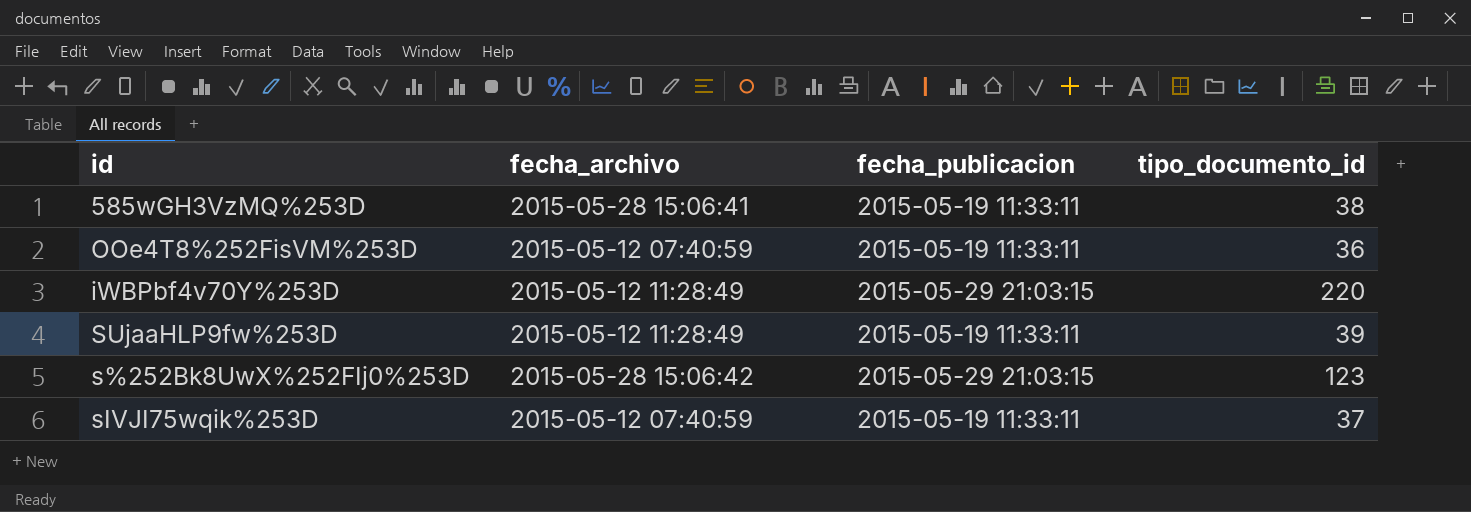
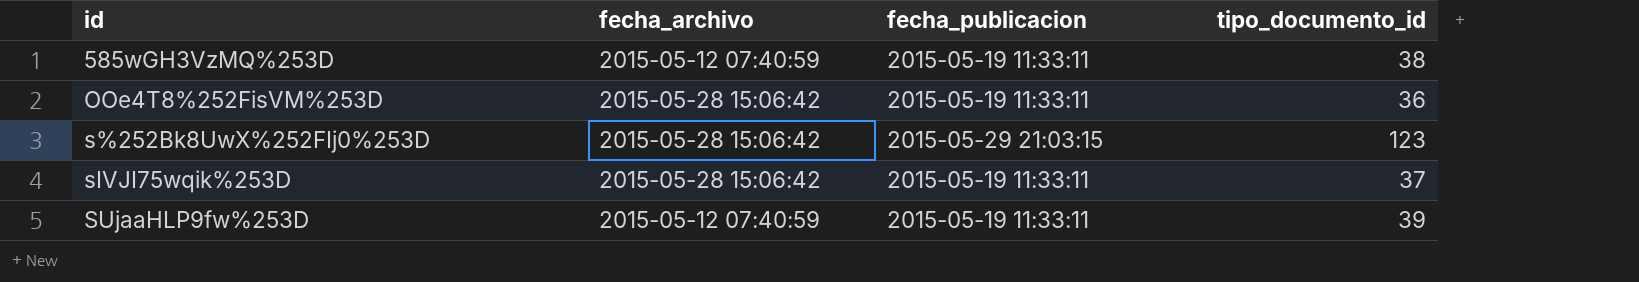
row order: none -> id ascending
row iWBPbf4v70Y%253D: 2015-05-12 11:28:49 | 2015-05-29 21:03:15 | 220 -> none
585wGH3VzMQ%253D | fecha_archivo: 2015-05-28 15:06:41 -> 2015-05-12 07:40:59
OOe4T8%252FisVM%253D | fecha_archivo: 2015-05-12 07:40:59 -> 2015-05-28 15:06:42
sIVJI75wqik%253D | fecha_archivo: 2015-05-12 07:40:59 -> 2015-05-28 15:06:42
SUjaaHLP9fw%253D | fecha_archivo: 2015-05-12 11:28:49 -> 2015-05-12 07:40:59

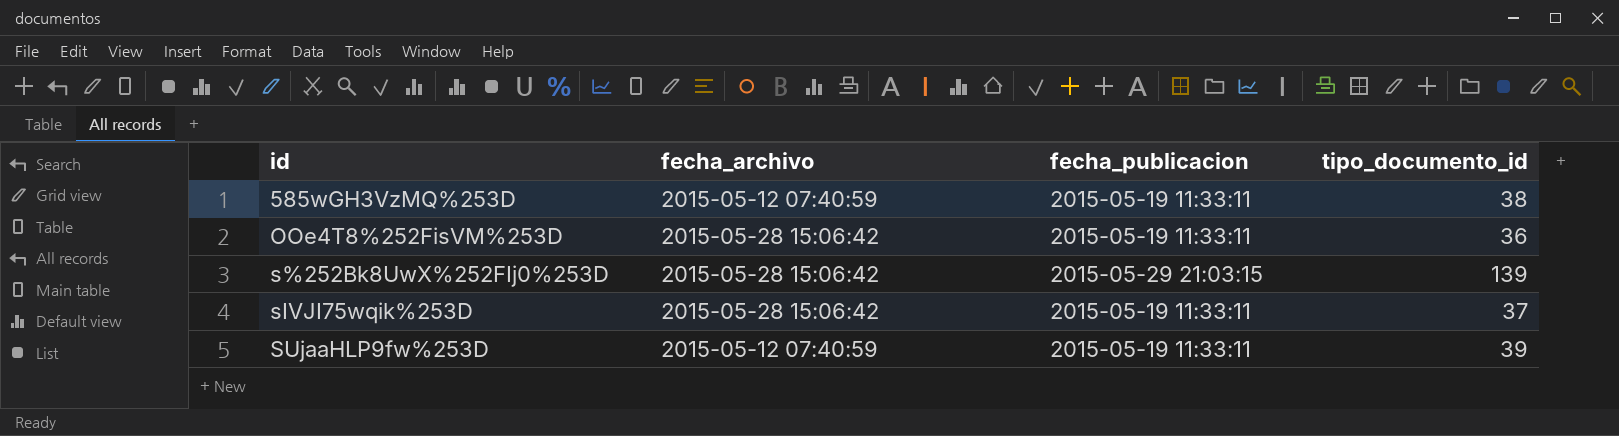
s%252Bk8UwX%252FIj0%253D | tipo_documento_id: 123 -> 139

